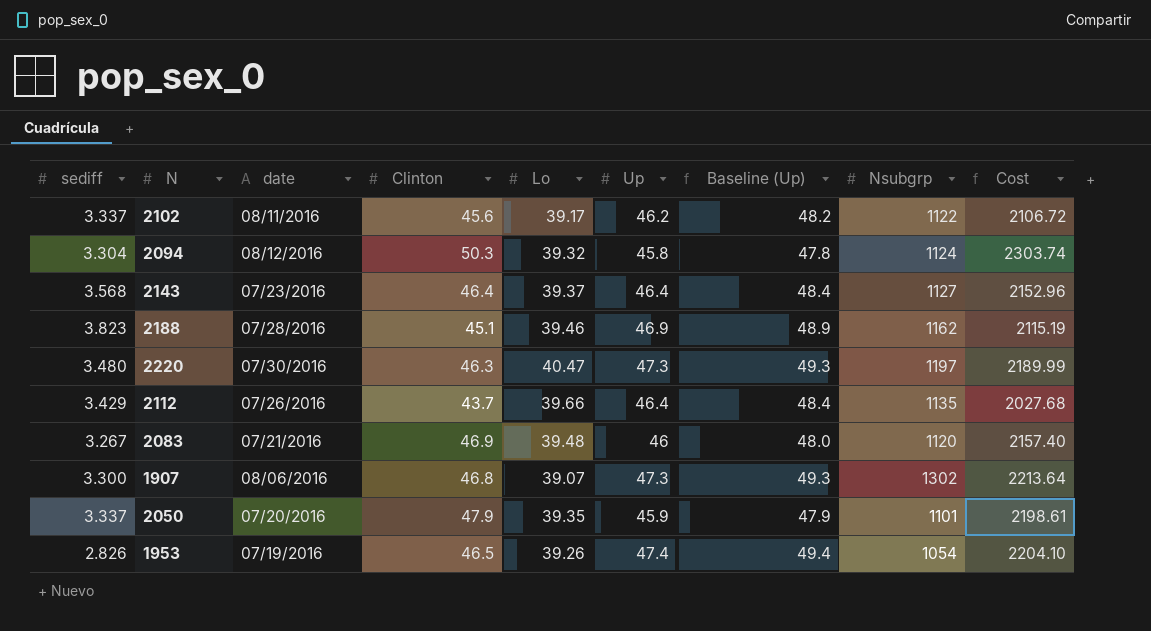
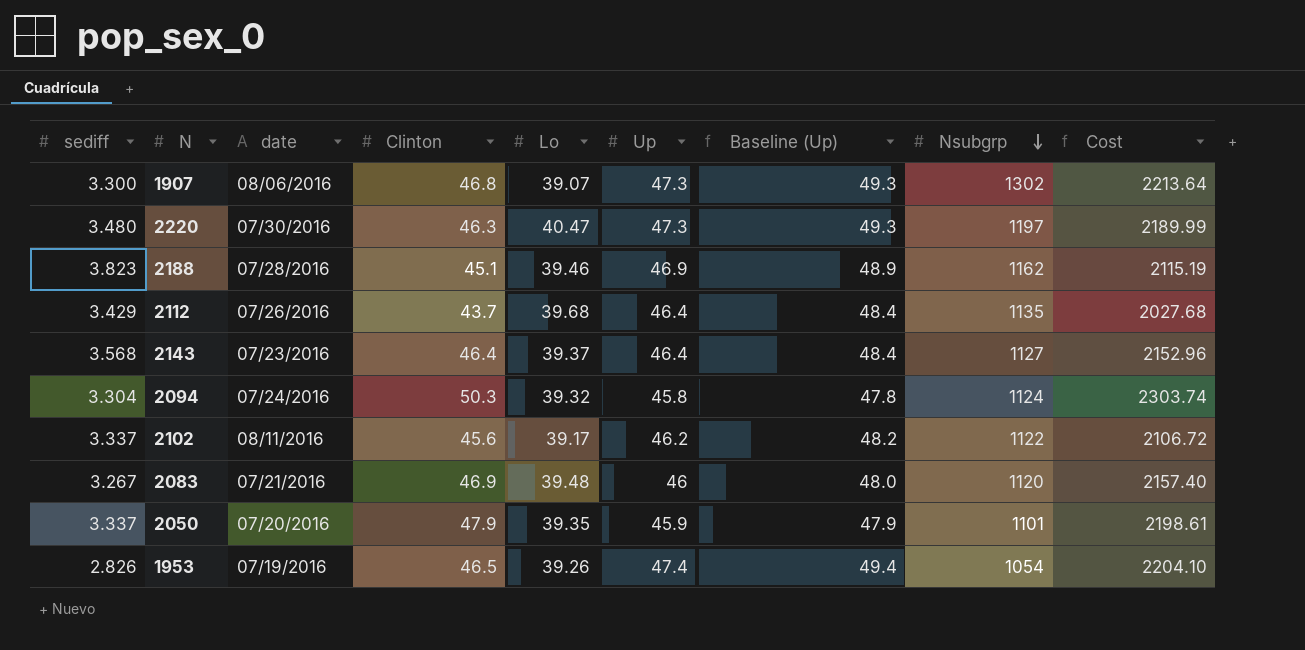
row order: none -> Nsubgrp descending
2112 | Lo: 39.66 -> 39.68
2094 | date: 08/12/2016 -> 07/24/2016

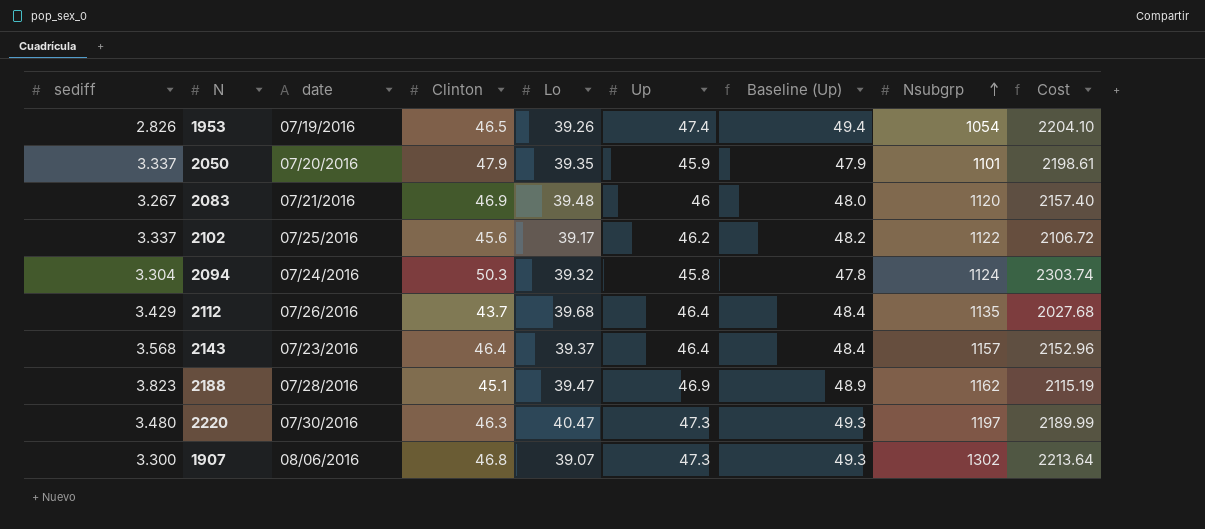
row order: Nsubgrp descending -> Nsubgrp ascending
2102 | date: 08/11/2016 -> 07/25/2016
2143 | Nsubgrp: 1127 -> 1157
2188 | Lo: 39.46 -> 39.47

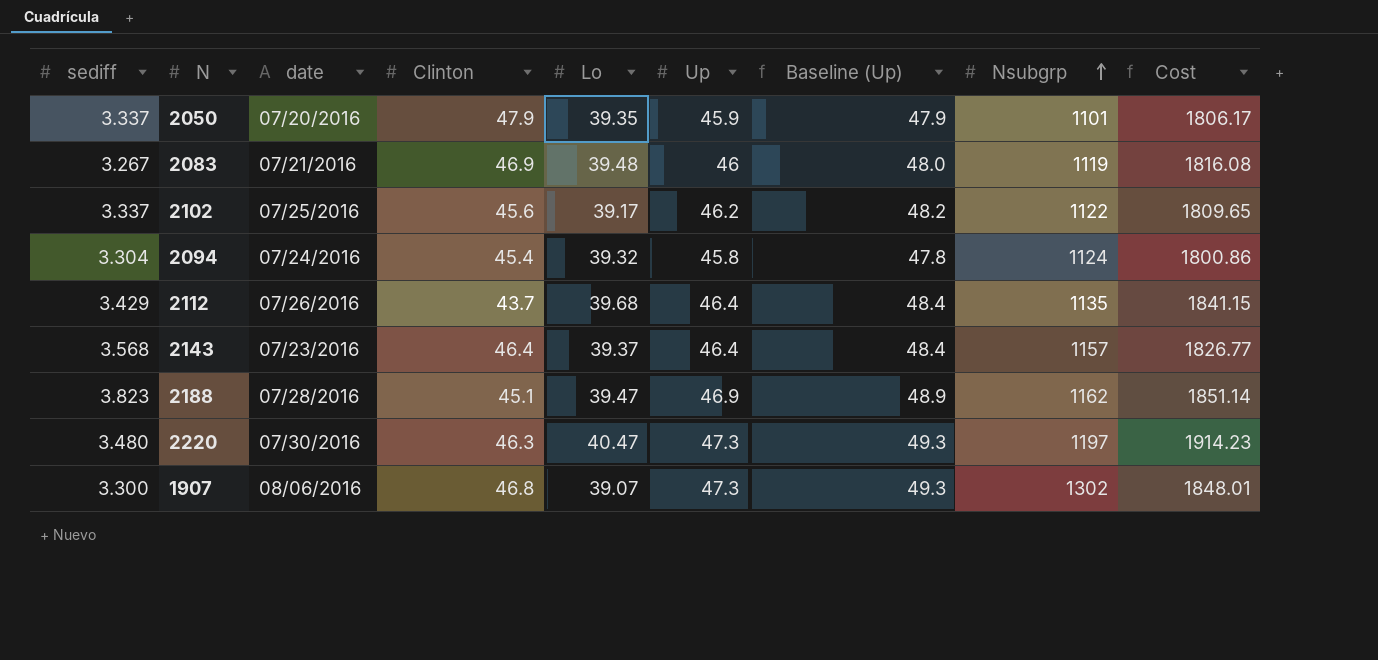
column Cost | formula: [Clinton] * [Up] -> [Lo] * [Up]
row 1953: 2.826 | 07/19/2016 | 46.5 | 39.26 | 47.4 | 49.4 | 1054 | 2204.10 -> none
2083 | Nsubgrp: 1120 -> 1119
2094 | Clinton: 50.3 -> 45.4

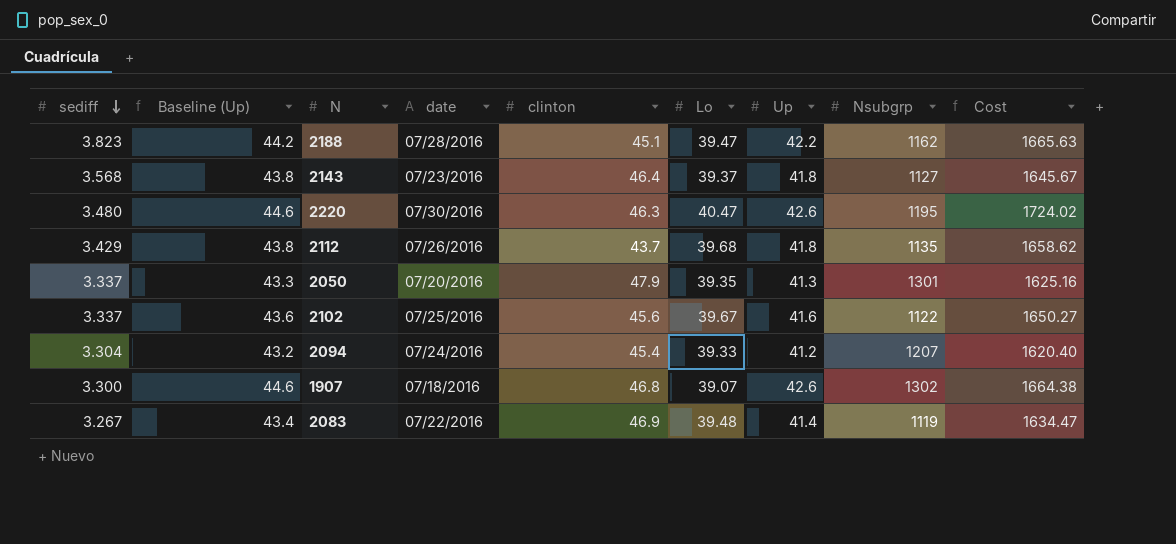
row order: Nsubgrp ascending -> sediff descending
column Baseline (Up) | position: 7 -> 2
column name: Clinton -> clinton
2188 | Baseline (Up): 48.9 -> 44.2
2188 | Up: 46.9 -> 42.2
2188 | Cost: 1851.14 -> 1665.63
2143 | Baseline (Up): 48.4 -> 43.8
2143 | Up: 46.4 -> 41.8
2143 | Nsubgrp: 1157 -> 1127
2143 | Cost: 1826.77 -> 1645.67
2220 | Baseline (Up): 49.3 -> 44.6
2220 | Up: 47.3 -> 42.6
2220 | Nsubgrp: 1197 -> 1195
2220 | Cost: 1914.23 -> 1724.02
2112 | Baseline (Up): 48.4 -> 43.8
2112 | Up: 46.4 -> 41.8
2112 | Cost: 1841.15 -> 1658.62
2050 | Baseline (Up): 47.9 -> 43.3
2050 | Up: 45.9 -> 41.3
2050 | Nsubgrp: 1101 -> 1301
2050 | Cost: 1806.17 -> 1625.16
2102 | Baseline (Up): 48.2 -> 43.6
2102 | Lo: 39.17 -> 39.67
2102 | Up: 46.2 -> 41.6
2102 | Cost: 1809.65 -> 1650.27
2094 | Baseline (Up): 47.8 -> 43.2
2094 | Lo: 39.32 -> 39.33
2094 | Up: 45.8 -> 41.2
2094 | Nsubgrp: 1124 -> 1207
2094 | Cost: 1800.86 -> 1620.40
1907 | Baseline (Up): 49.3 -> 44.6
1907 | date: 08/06/2016 -> 07/18/2016
1907 | Up: 47.3 -> 42.6
1907 | Cost: 1848.01 -> 1664.38
2083 | Baseline (Up): 48.0 -> 43.4
2083 | date: 07/21/2016 -> 07/22/2016
2083 | Up: 46 -> 41.4
2083 | Cost: 1816.08 -> 1634.47

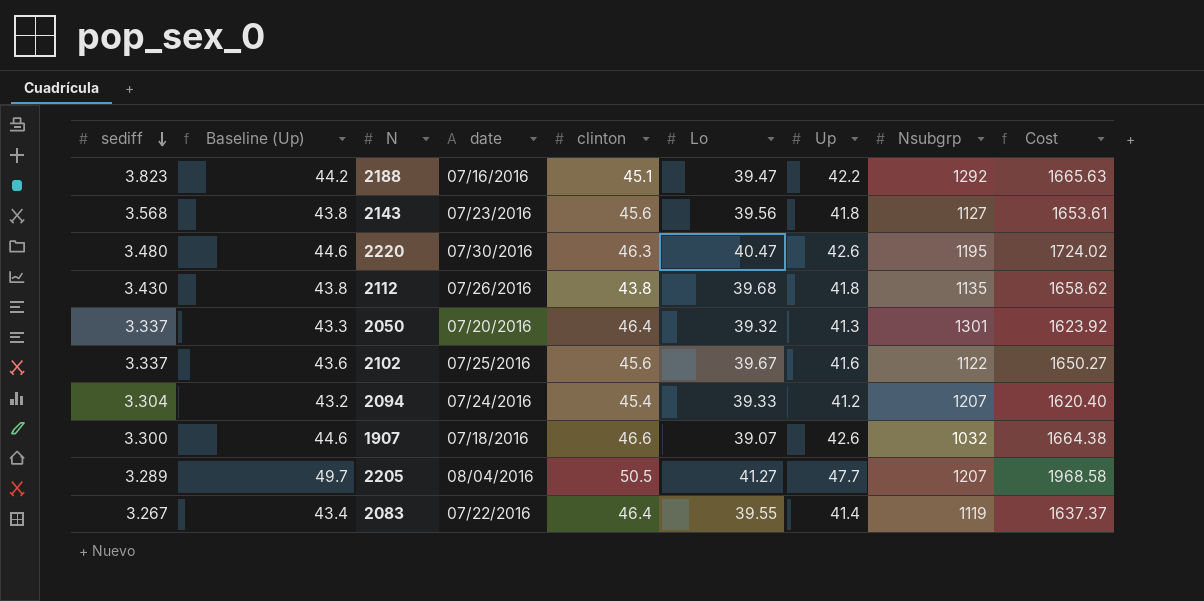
2188 | date: 07/28/2016 -> 07/16/2016
2188 | Nsubgrp: 1162 -> 1292
2143 | clinton: 46.4 -> 45.6
2143 | Lo: 39.37 -> 39.56
2143 | Cost: 1645.67 -> 1653.61
2112 | sediff: 3.429 -> 3.430
2112 | clinton: 43.7 -> 43.8
2050 | clinton: 47.9 -> 46.4
2050 | Lo: 39.35 -> 39.32
2050 | Cost: 1625.16 -> 1623.92
1907 | clinton: 46.8 -> 46.6
1907 | Nsubgrp: 1302 -> 1032
row 2205: none -> 3.289 | 49.7 | 08/04/2016 | 50.5 | 41.27 | 47.7 | 1207 | 1968.58
2083 | clinton: 46.9 -> 46.4
2083 | Lo: 39.48 -> 39.55
2083 | Cost: 1634.47 -> 1637.37

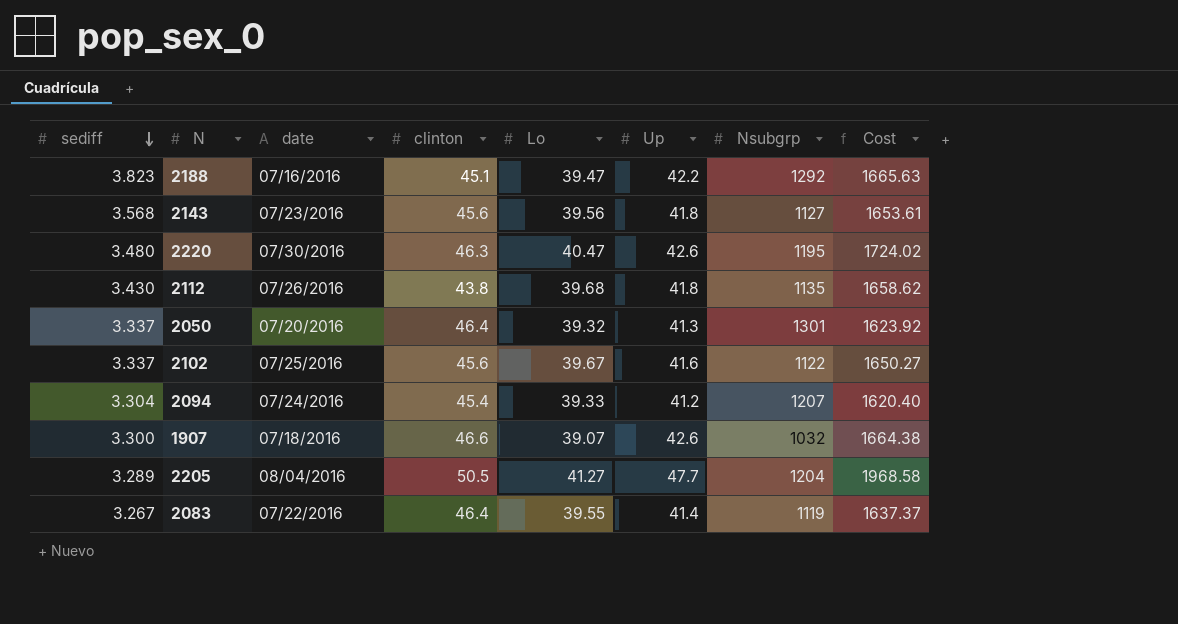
column Baseline (Up) | formula: [Up] + 2 -> none
2205 | Nsubgrp: 1207 -> 1204

